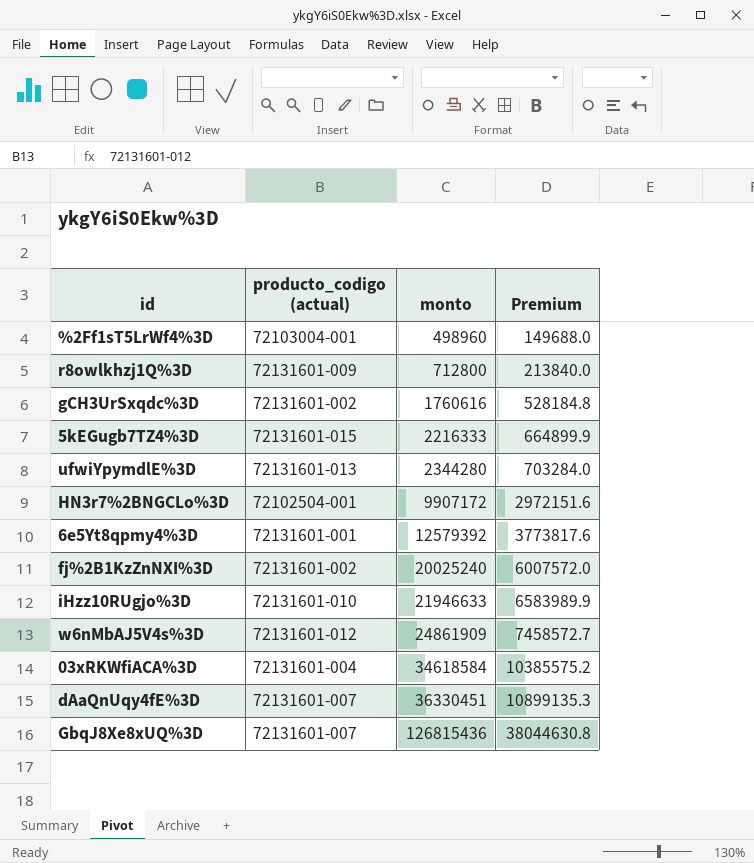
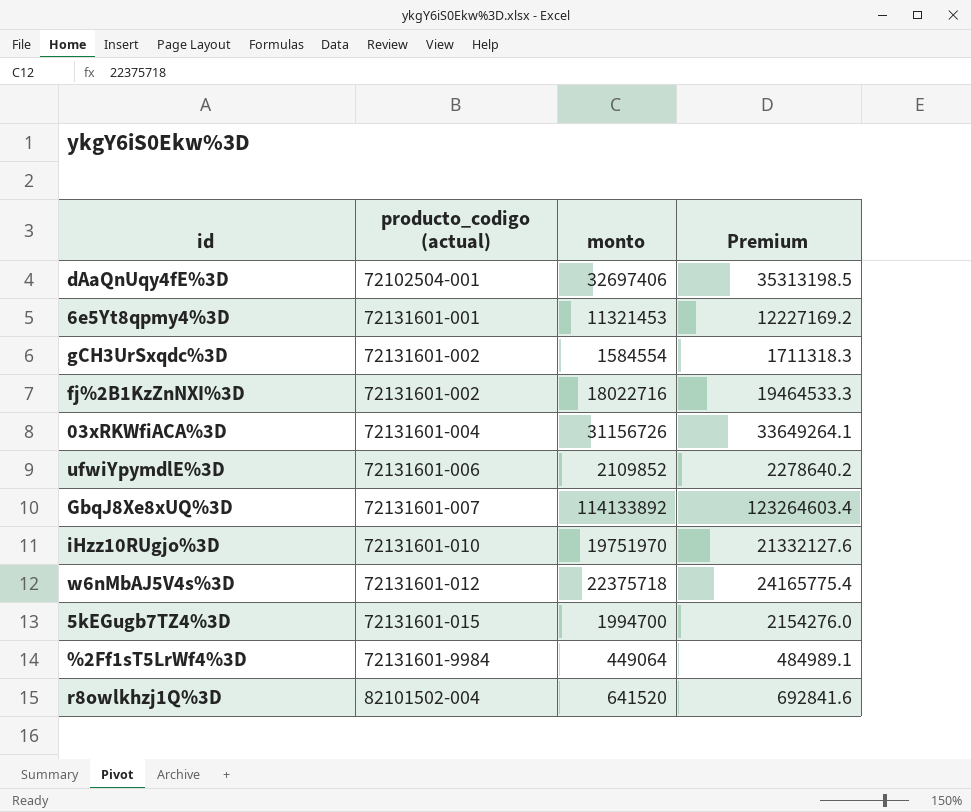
row order: monto ascending -> producto_codigo (actual) ascending
column Premium | formula: [monto] * 0.3 -> [monto] * 1.08
row HN3r7%2BNGCLo%3D: 72102504-001 | 9907172 | 2972151.6 -> none
dAaQnUqy4fE%3D | producto_codigo (actual): 72131601-007 -> 72102504-001
dAaQnUqy4fE%3D | monto: 36330451 -> 32697406
6e5Yt8qpmy4%3D | monto: 12579392 -> 11321453
gCH3UrSxqdc%3D | monto: 1760616 -> 1584554
fj%2B1KzZnNXI%3D | monto: 20025240 -> 18022716
03xRKWfiACA%3D | monto: 34618584 -> 31156726
ufwiYpymdlE%3D | producto_codigo (actual): 72131601-013 -> 72131601-006
ufwiYpymdlE%3D | monto: 2344280 -> 2109852
GbqJ8Xe8xUQ%3D | monto: 126815436 -> 114133892
iHzz10RUgjo%3D | monto: 21946633 -> 19751970
w6nMbAJ5V4s%3D | monto: 24861909 -> 22375718
5kEGugb7TZ4%3D | monto: 2216333 -> 1994700
%2Ff1sT5LrWf4%3D | producto_codigo (actual): 72103004-001 -> 72131601-9984
%2Ff1sT5LrWf4%3D | monto: 498960 -> 449064
r8owlkhzj1Q%3D | producto_codigo (actual): 72131601-009 -> 82101502-004
r8owlkhzj1Q%3D | monto: 712800 -> 641520

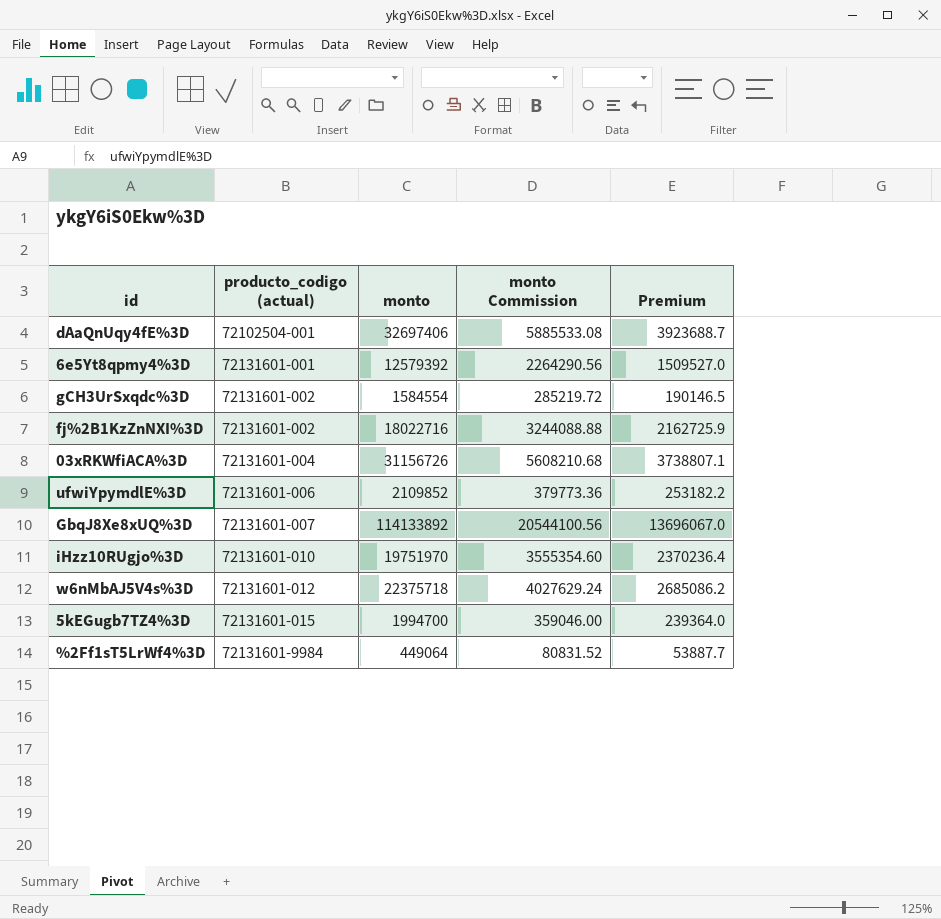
column monto Commission | formula: none -> [monto] * 0.18
column Premium | formula: [monto] * 1.08 -> [monto] * 0.12
row r8owlkhzj1Q%3D: 82101502-004 | 641520 | 692841.6 -> none
6e5Yt8qpmy4%3D | monto: 11321453 -> 12579392

